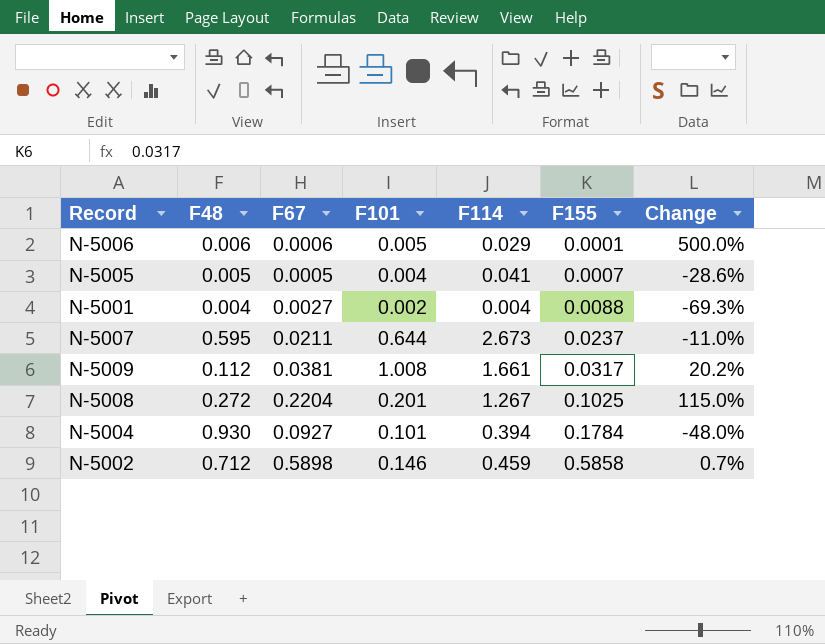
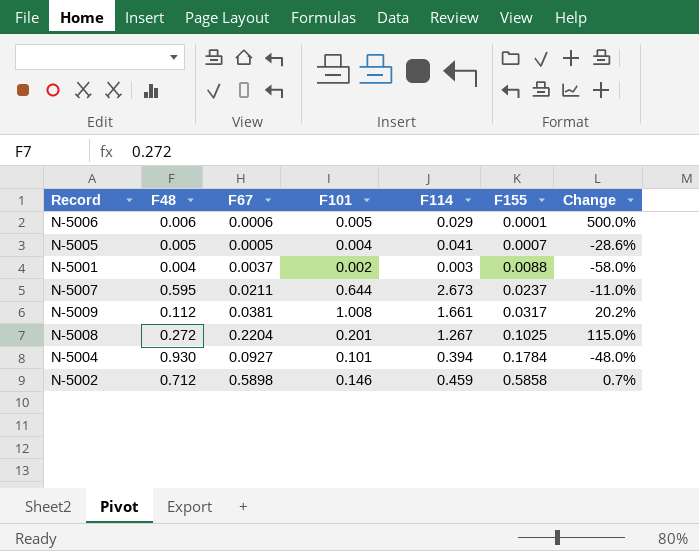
N-5001 | F67: 0.0027 -> 0.0037
N-5001 | F114: 0.004 -> 0.003
N-5001 | Change: -69.3% -> -58.0%

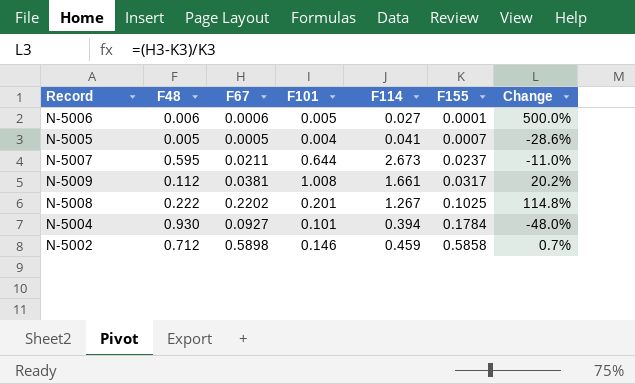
row N-5001: 0.004 | 0.0037 | 0.002 | 0.003 | 0.0088 | -58.0% -> none
N-5006 | F114: 0.029 -> 0.027
N-5008 | F48: 0.272 -> 0.222
N-5008 | F67: 0.2204 -> 0.2202
N-5008 | Change: 115.0% -> 114.8%

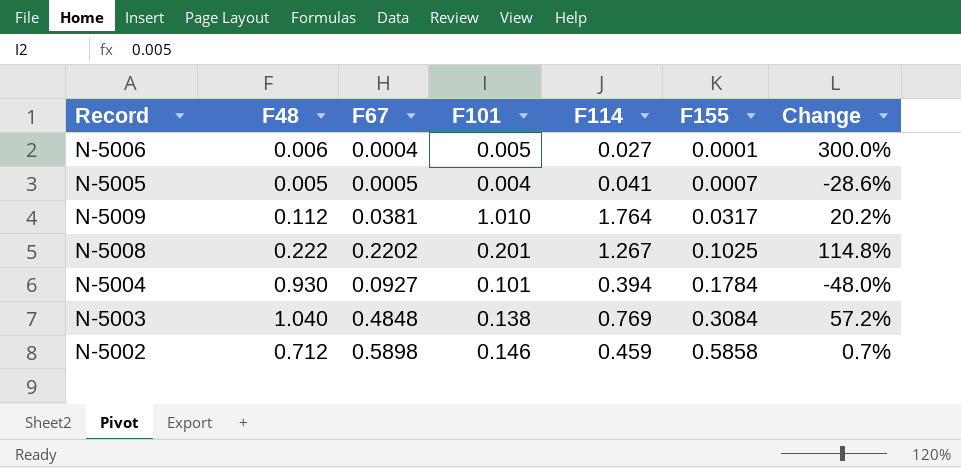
row N-5007: 0.595 | 0.0211 | 0.644 | 2.673 | 0.0237 | -11.0% -> none
N-5006 | F67: 0.0006 -> 0.0004
N-5006 | Change: 500.0% -> 300.0%
N-5009 | F101: 1.008 -> 1.010
N-5009 | F114: 1.661 -> 1.764
row N-5003: none -> 1.040 | 0.4848 | 0.138 | 0.769 | 0.3084 | 57.2%

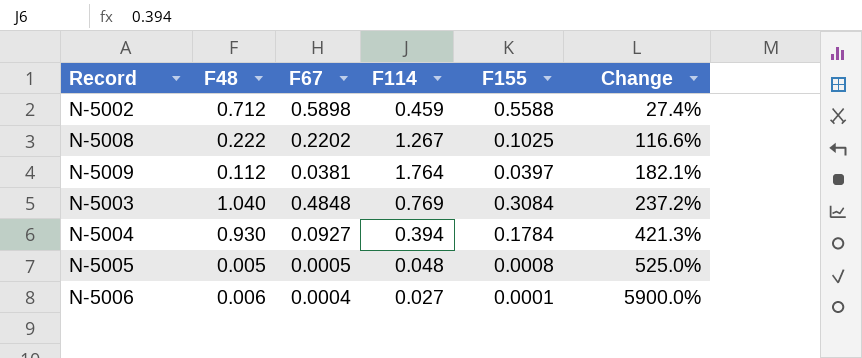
row order: F155 ascending -> Change ascending
column F101 | position: 4 -> none
column Change | formula: ([F67] - [F155]) / [F155] -> ([F48] - [F155]) / [F155]
N-5002 | F155: 0.5858 -> 0.5588
N-5009 | F155: 0.0317 -> 0.0397
N-5005 | F114: 0.041 -> 0.048
N-5005 | F155: 0.0007 -> 0.0008

